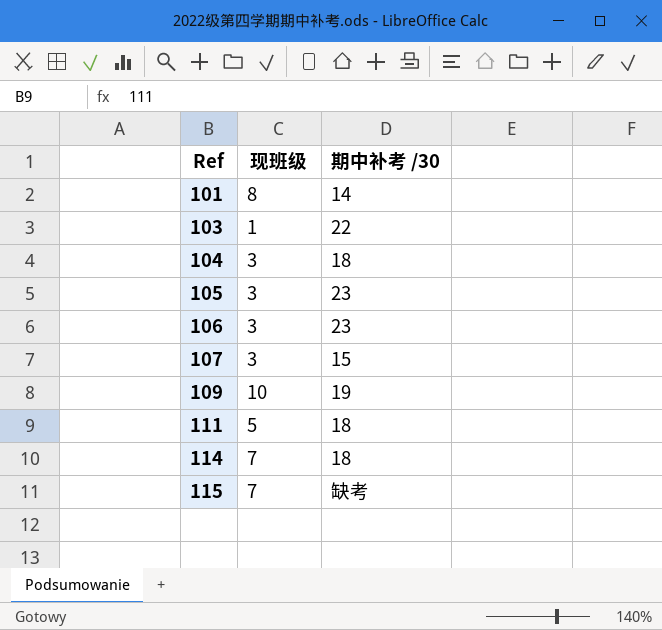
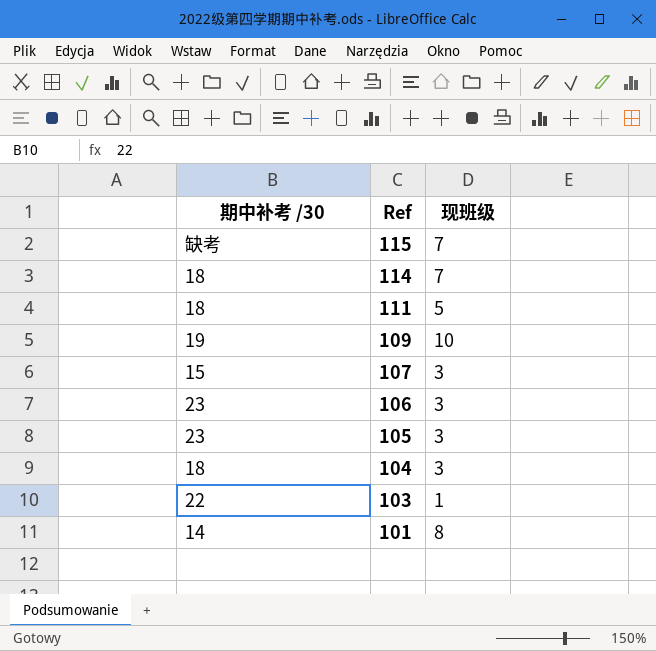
row order: Ref ascending -> Ref descending
column 期中补考 /30 | position: 3 -> 1

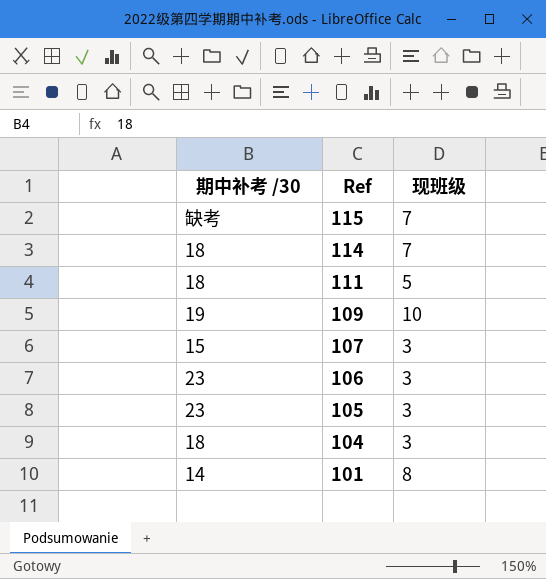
row 103: 22 | 1 -> none

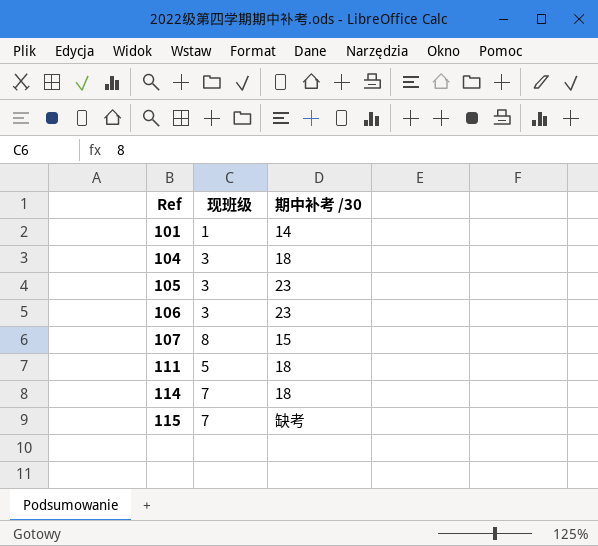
row order: Ref descending -> Ref ascending
column 期中补考 /30 | position: 1 -> 3
row 109: 19 | 10 -> none
101 | 现班级: 8 -> 1
107 | 现班级: 3 -> 8

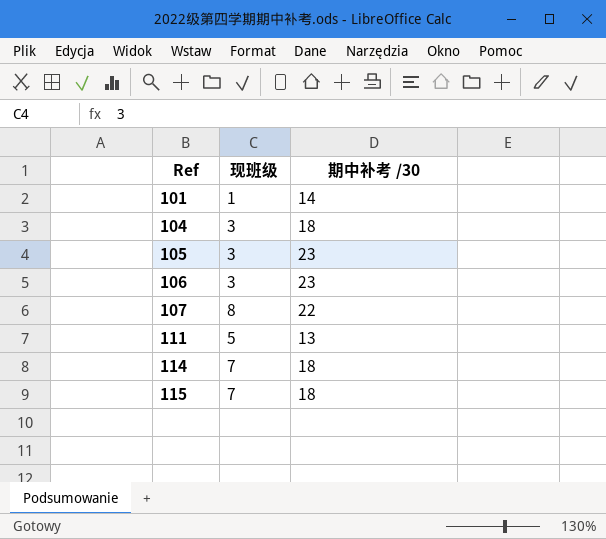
107 | 期中补考 /30: 15 -> 22
111 | 期中补考 /30: 18 -> 13
115 | 期中补考 /30: 缺考 -> 18

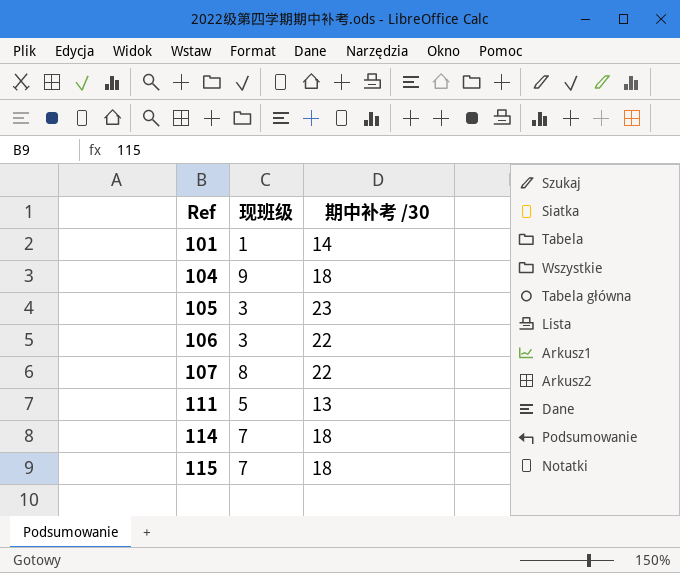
104 | 现班级: 3 -> 9
106 | 期中补考 /30: 23 -> 22

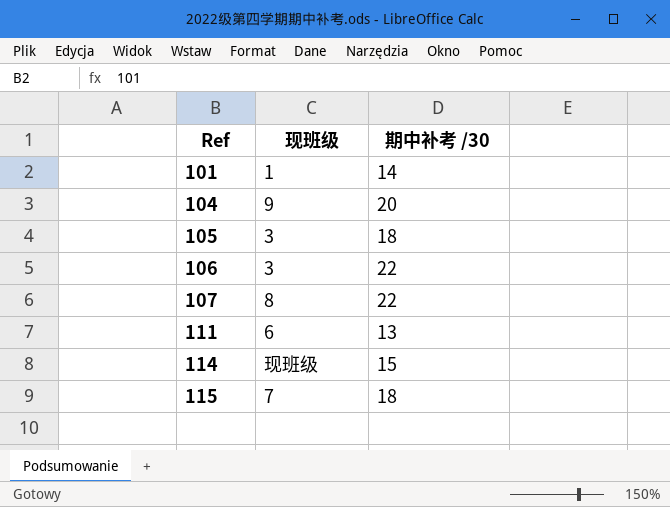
104 | 期中补考 /30: 18 -> 20
105 | 期中补考 /30: 23 -> 18
111 | 现班级: 5 -> 6
114 | 现班级: 7 -> 现班级
114 | 期中补考 /30: 18 -> 15

